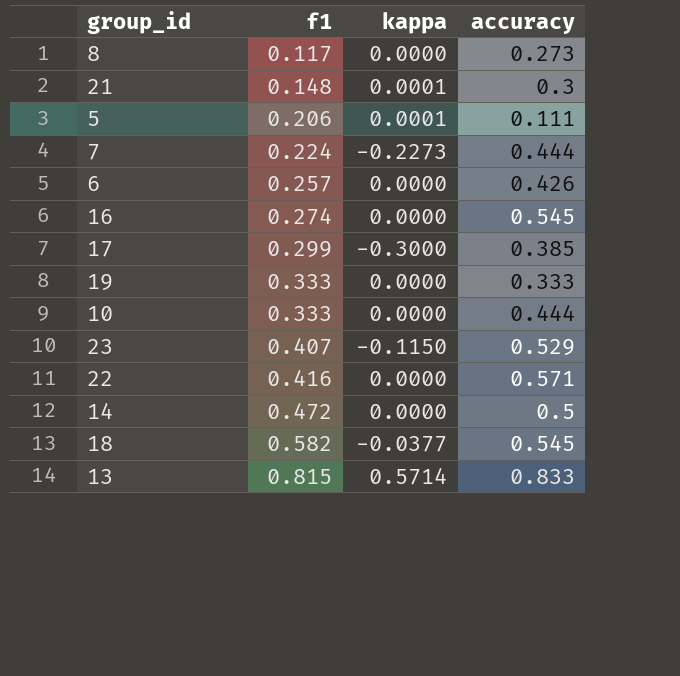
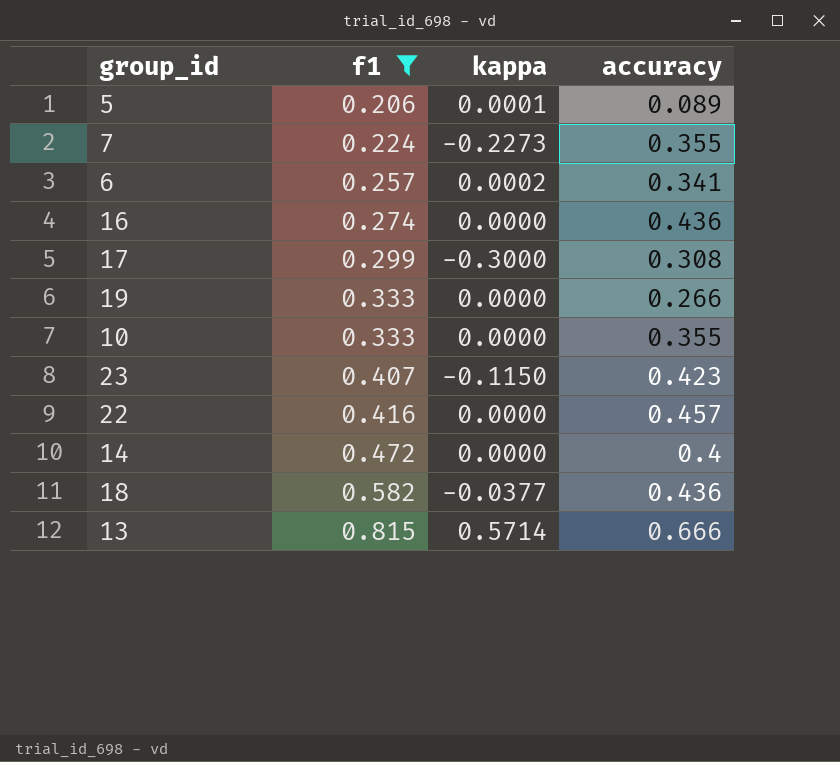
filter: none -> f1 >= 0.206
5 | accuracy: 0.111 -> 0.089
7 | accuracy: 0.444 -> 0.355
6 | kappa: 0.0000 -> 0.0002
6 | accuracy: 0.426 -> 0.341
16 | accuracy: 0.545 -> 0.436
17 | accuracy: 0.385 -> 0.308
19 | accuracy: 0.333 -> 0.266
10 | accuracy: 0.444 -> 0.355
23 | accuracy: 0.529 -> 0.423
22 | accuracy: 0.571 -> 0.457
14 | accuracy: 0.5 -> 0.4
18 | accuracy: 0.545 -> 0.436
13 | accuracy: 0.833 -> 0.666

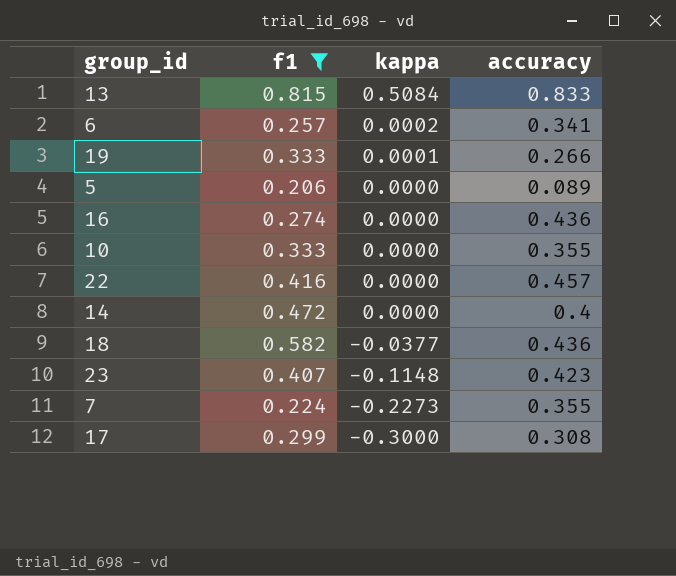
row order: f1 ascending -> kappa descending
13 | kappa: 0.5714 -> 0.5084
13 | accuracy: 0.666 -> 0.833
19 | kappa: 0.0000 -> 0.0001
5 | kappa: 0.0001 -> 0.0000
23 | kappa: -0.1150 -> -0.1148

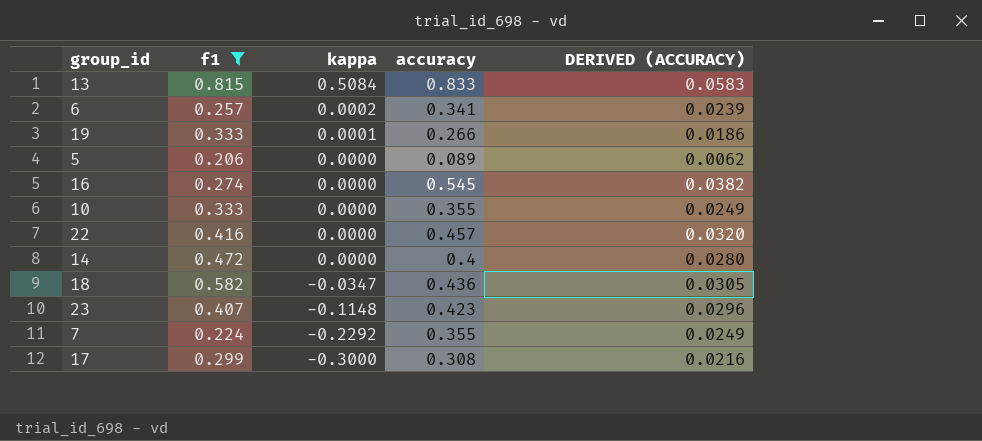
column DERIVED (ACCURACY) | formula: none -> [accuracy] * 0.07
16 | accuracy: 0.436 -> 0.545
18 | kappa: -0.0377 -> -0.0347
7 | kappa: -0.2273 -> -0.2292

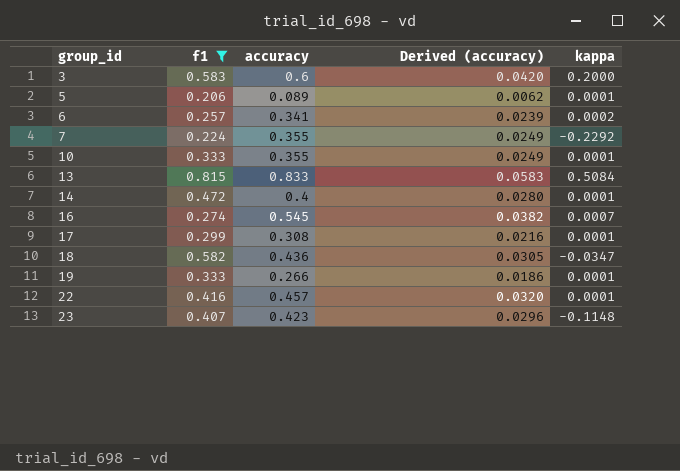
row order: kappa descending -> group_id ascending
column name: DERIVED (ACCURACY) -> Derived (accuracy)
column kappa | position: 3 -> 5
row 3: none -> 0.583 | 0.6 | 0.0420 | 0.2000
5 | kappa: 0.0000 -> 0.0001
10 | kappa: 0.0000 -> 0.0001
14 | kappa: 0.0000 -> 0.0001
16 | kappa: 0.0000 -> 0.0007
17 | kappa: -0.3000 -> 0.0001
22 | kappa: 0.0000 -> 0.0001

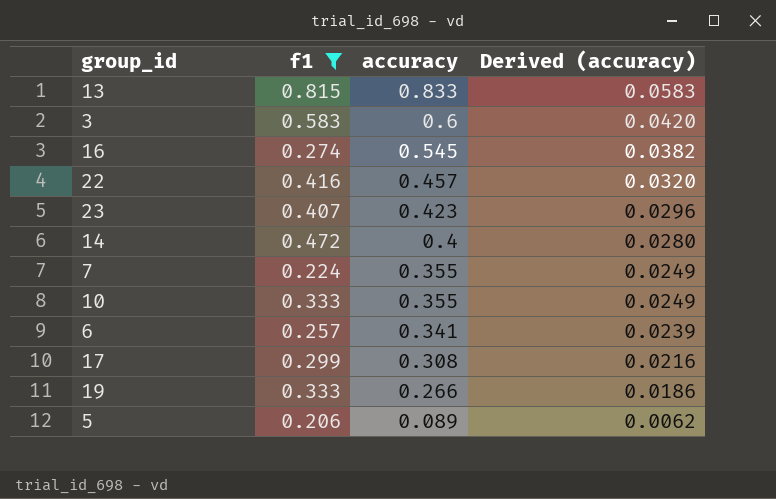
row order: group_id ascending -> accuracy descending
column kappa | position: 5 -> none
row 18: 0.582 | 0.436 | 0.0305 | -0.0347 -> none

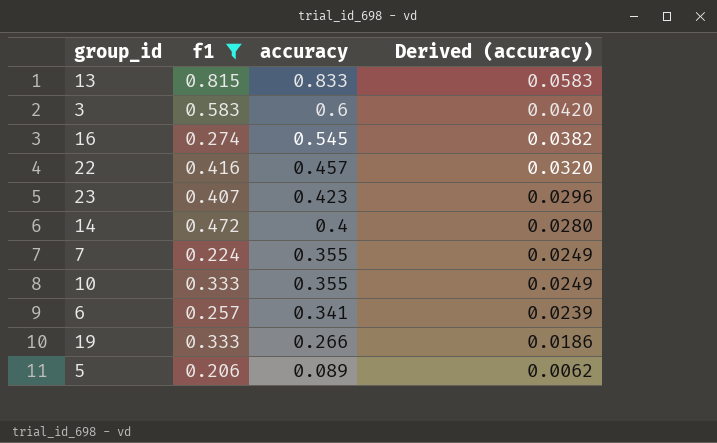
row 17: 0.299 | 0.308 | 0.0216 -> none

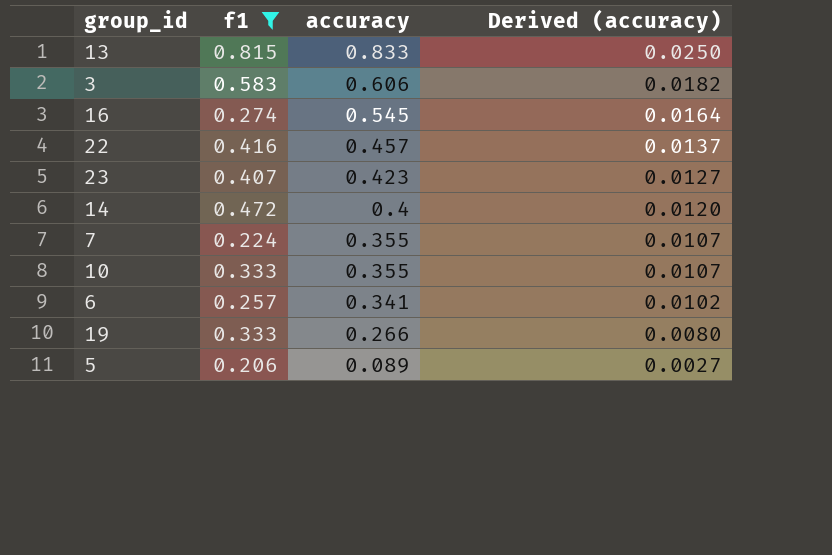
column Derived (accuracy) | formula: [accuracy] * 0.07 -> [accuracy] * 0.03
3 | accuracy: 0.6 -> 0.606

